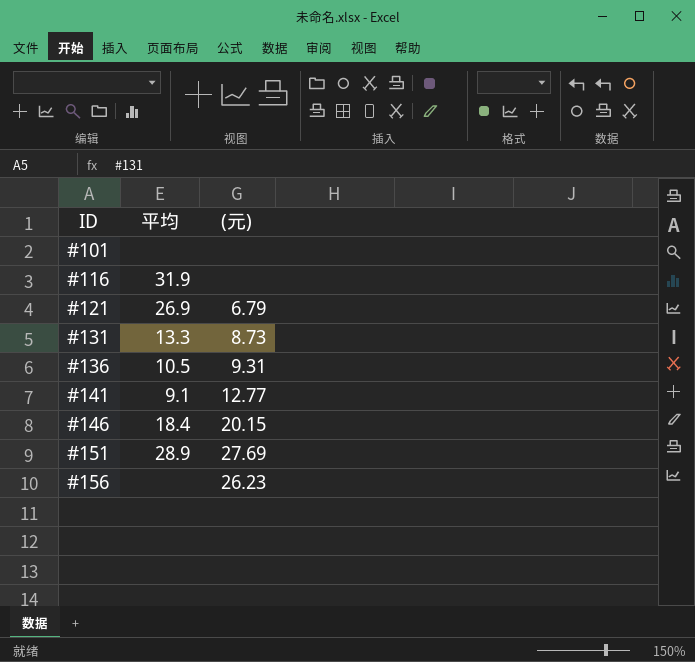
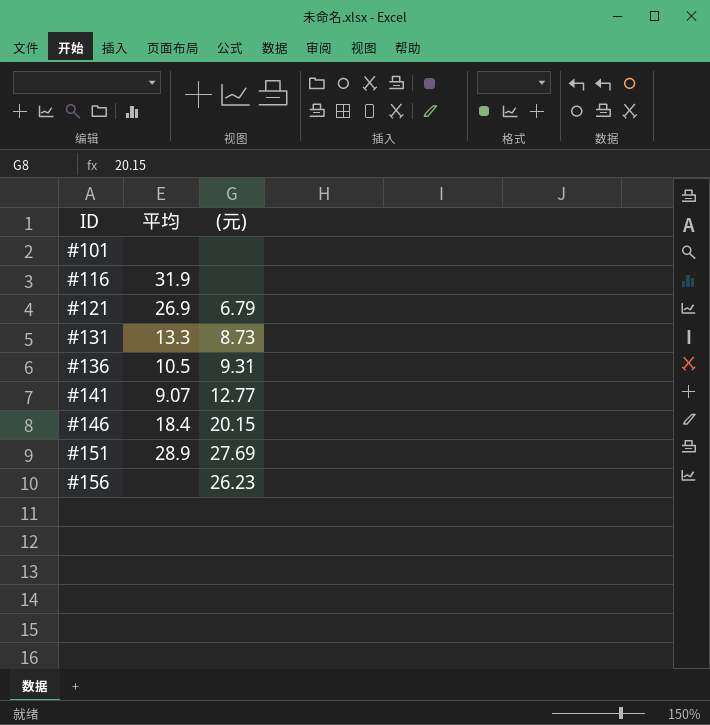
#141 | 平均: 9.1 -> 9.07

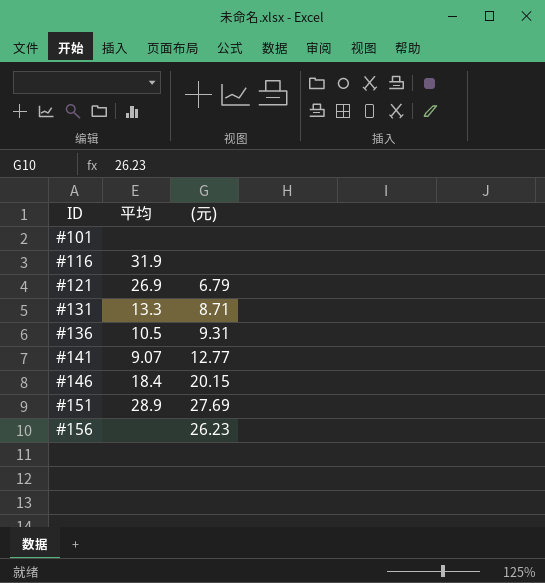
#131 | (元): 8.73 -> 8.71

